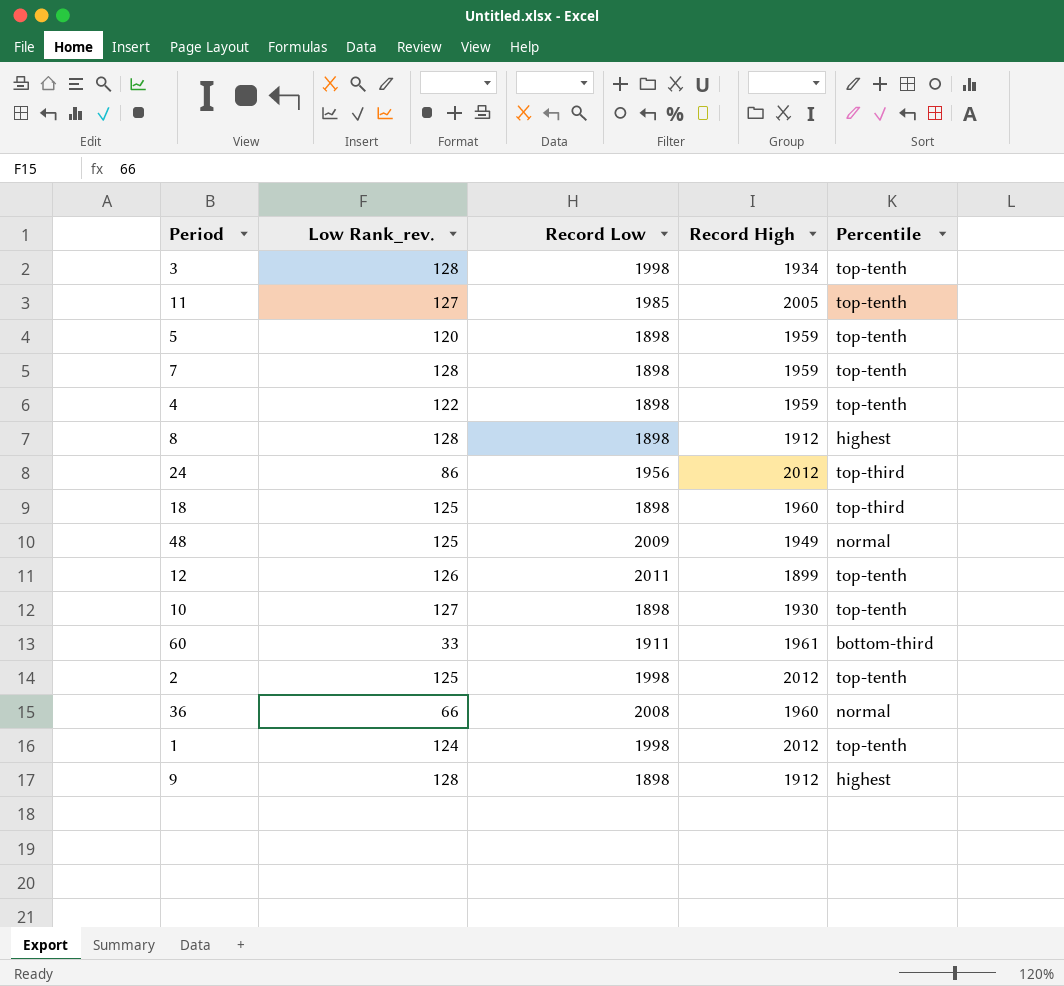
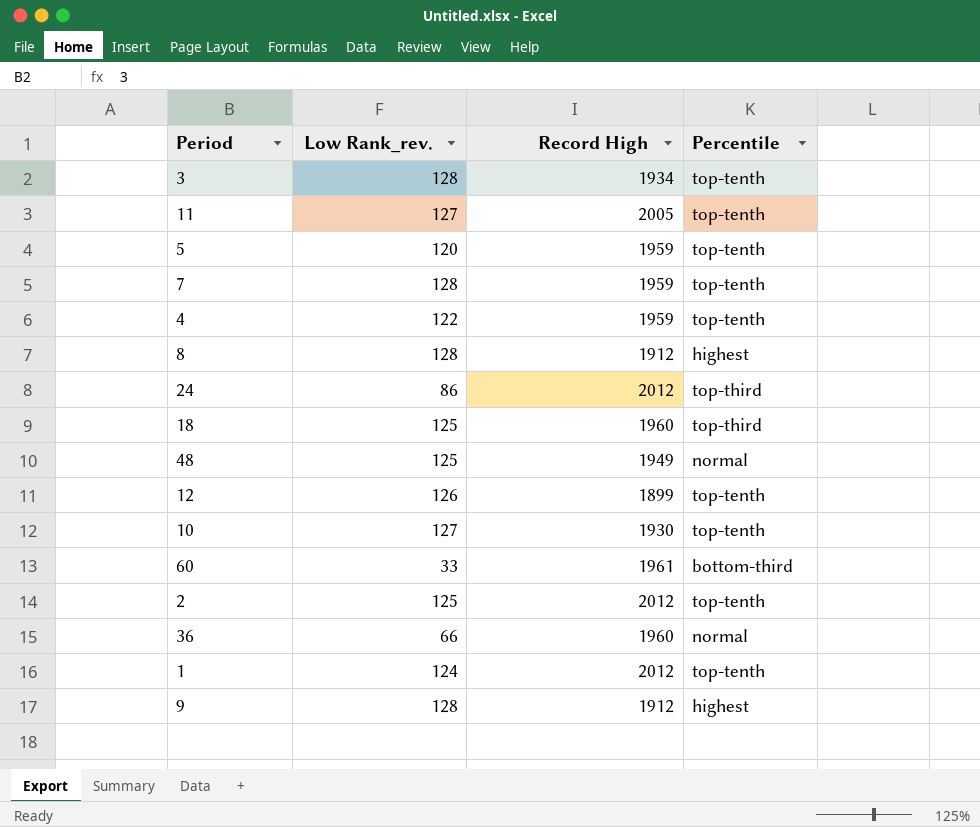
column Record Low | position: 3 -> none

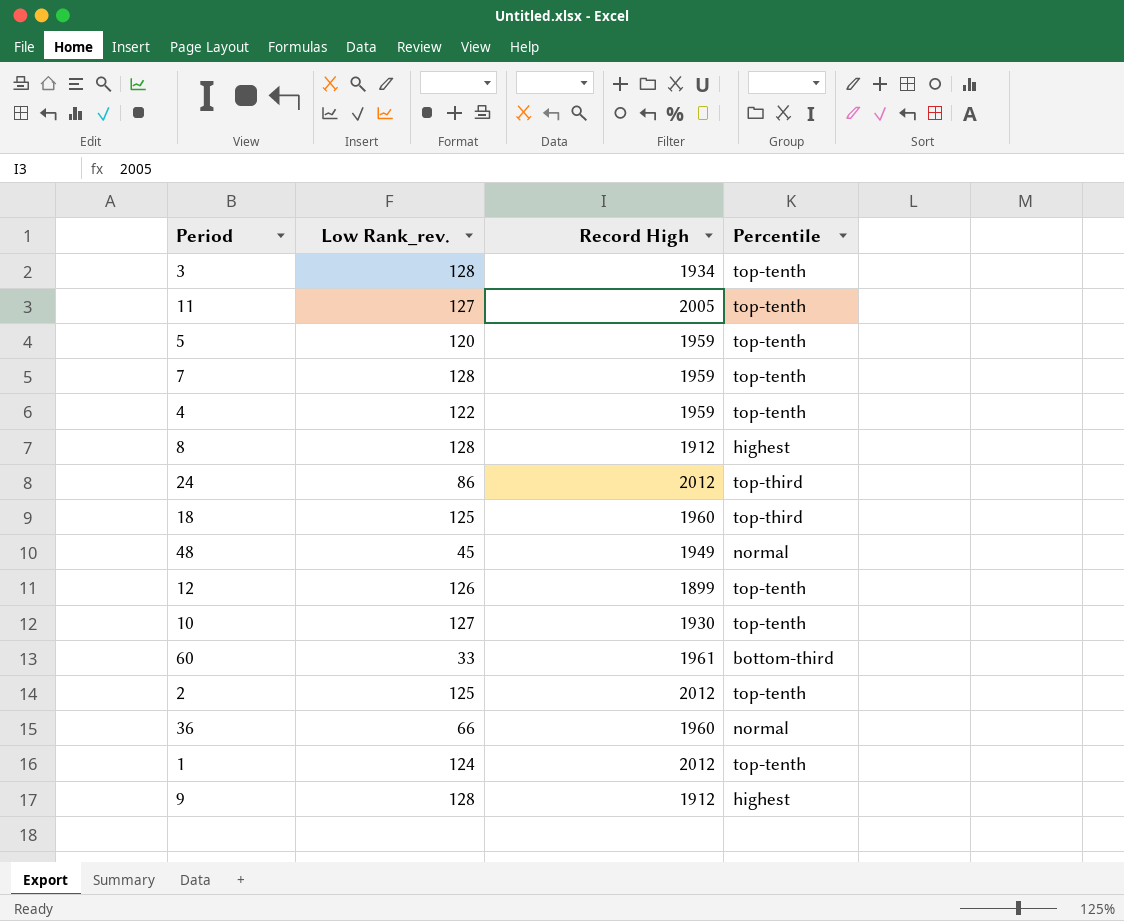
48 | Low Rank_rev.: 125 -> 45

